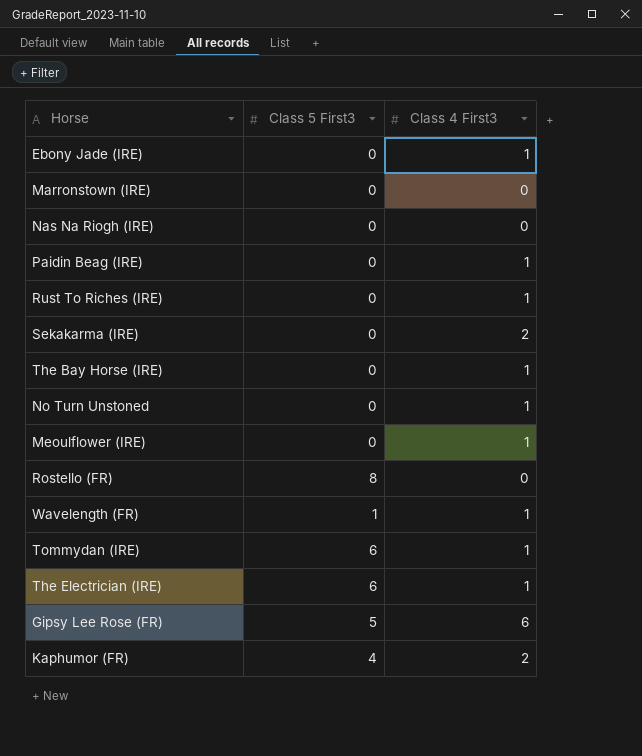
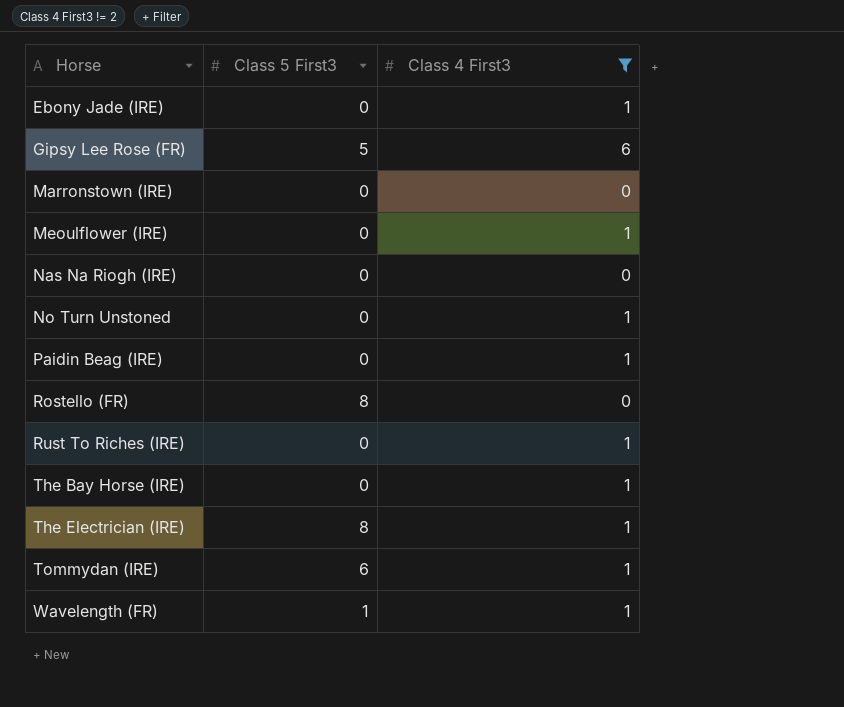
filter: none -> Class 4 First3 != 2
row order: none -> Horse ascending
The Electrician (IRE) | Class 5 First3: 6 -> 8

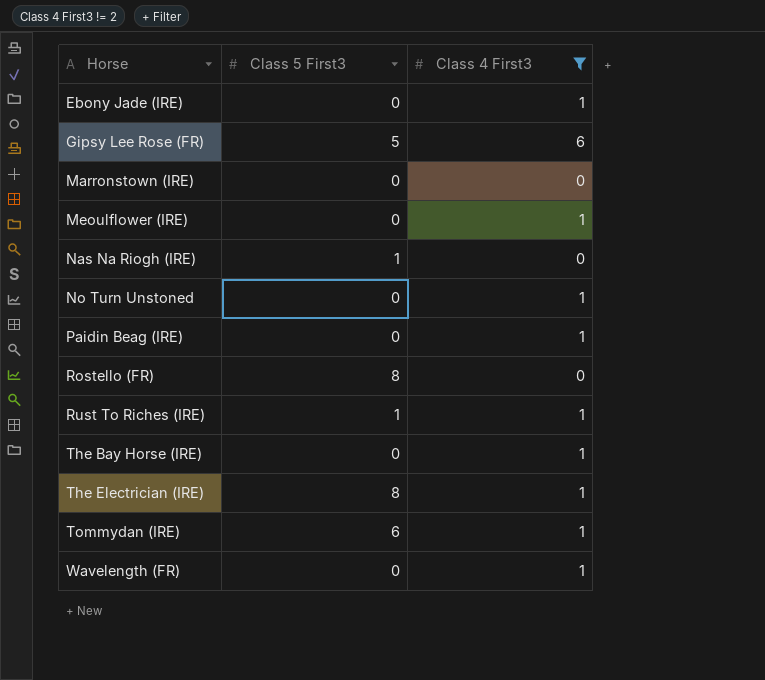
Nas Na Riogh (IRE) | Class 5 First3: 0 -> 1
Rust To Riches (IRE) | Class 5 First3: 0 -> 1
Wavelength (FR) | Class 5 First3: 1 -> 0

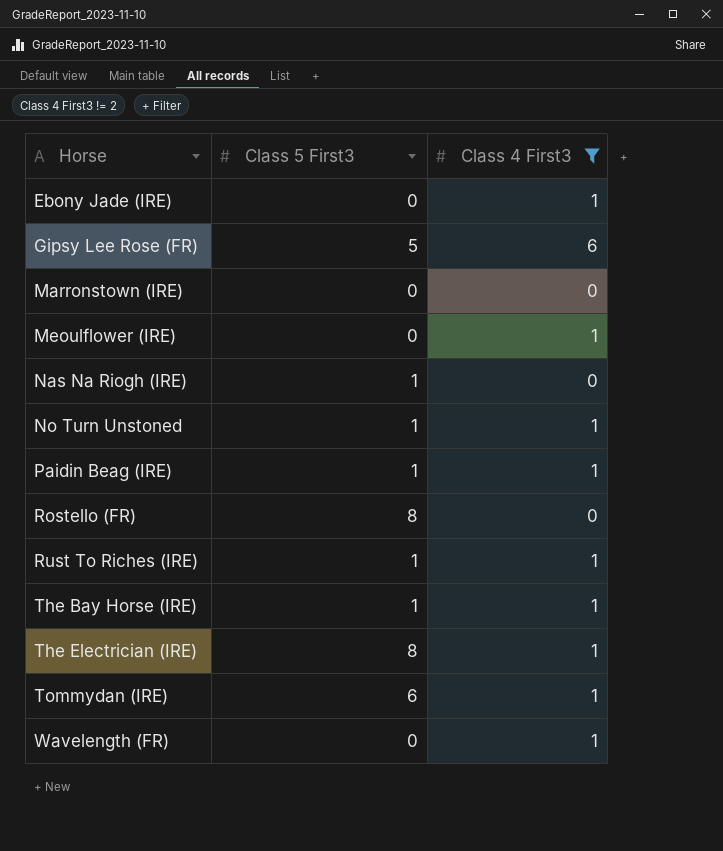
No Turn Unstoned | Class 5 First3: 0 -> 1
Paidin Beag (IRE) | Class 5 First3: 0 -> 1
The Bay Horse (IRE) | Class 5 First3: 0 -> 1

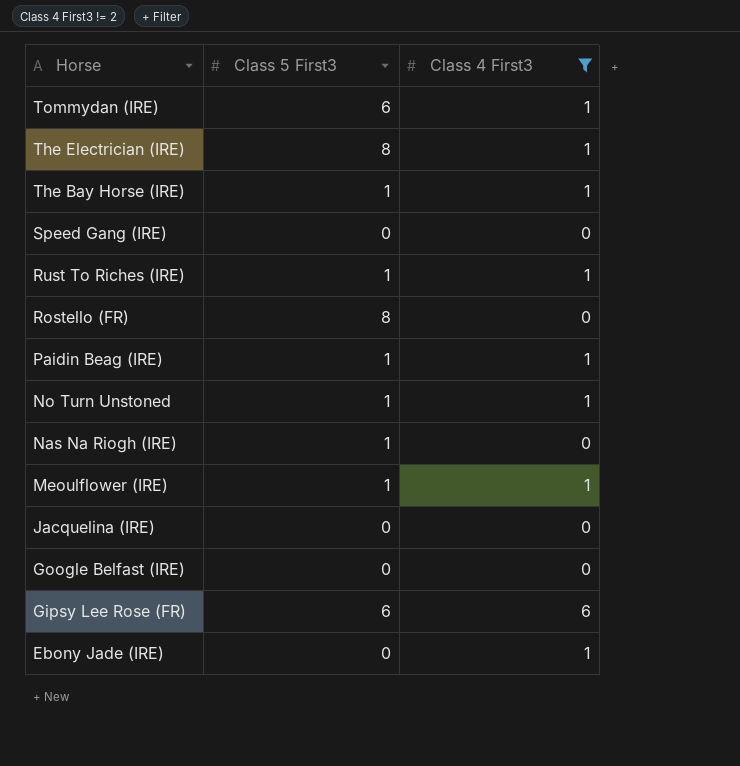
row order: Horse ascending -> Horse descending
row Marronstown (IRE): 0 | 0 -> none
row Wavelength (FR): 0 | 1 -> none
row Speed Gang (IRE): none -> 0 | 0
Meoulflower (IRE) | Class 5 First3: 0 -> 1
row Jacquelina (IRE): none -> 0 | 0
row Google Belfast (IRE): none -> 0 | 0
Gipsy Lee Rose (FR) | Class 5 First3: 5 -> 6

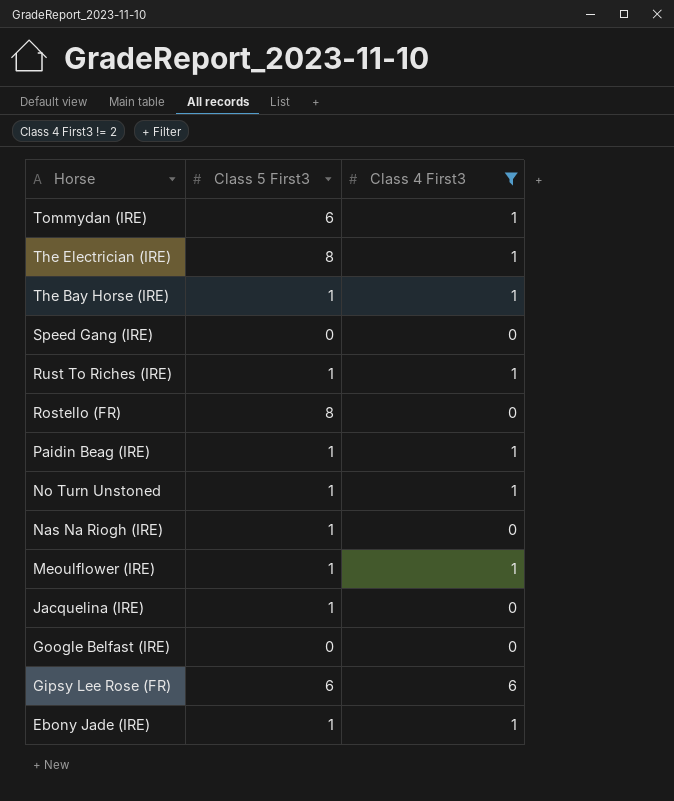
Jacquelina (IRE) | Class 5 First3: 0 -> 1
Ebony Jade (IRE) | Class 5 First3: 0 -> 1

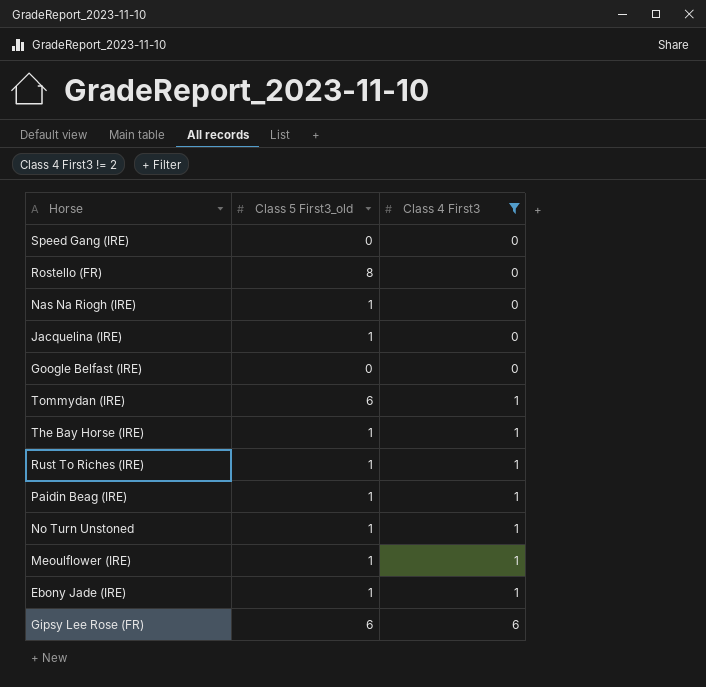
row order: Horse descending -> Class 4 First3 ascending
column name: Class 5 First3 -> Class 5 First3_old
row The Electrician (IRE): 8 | 1 -> none

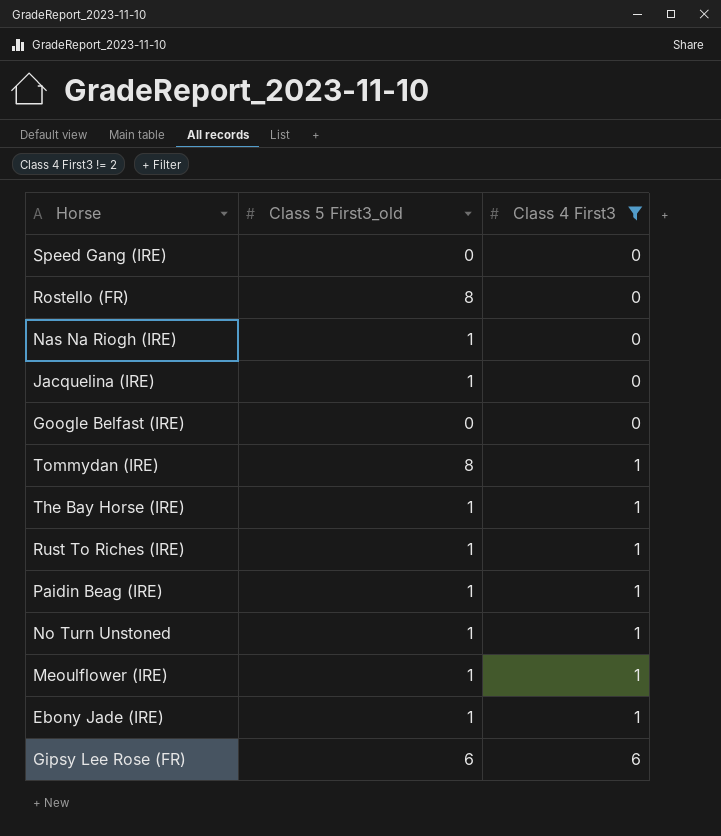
Tommydan (IRE) | Class 5 First3_old: 6 -> 8

